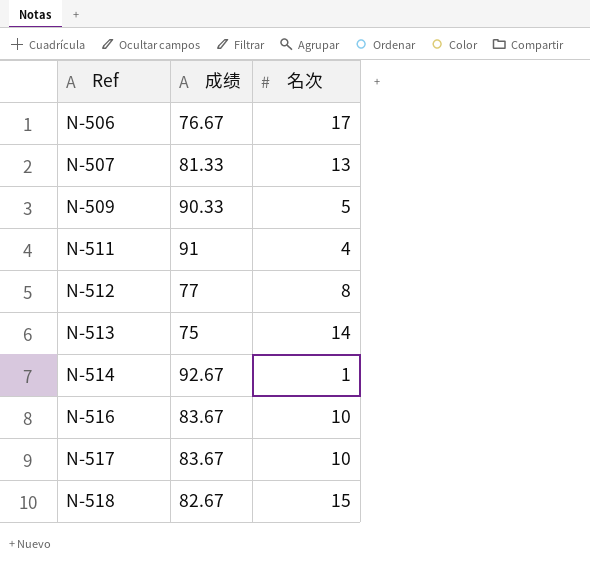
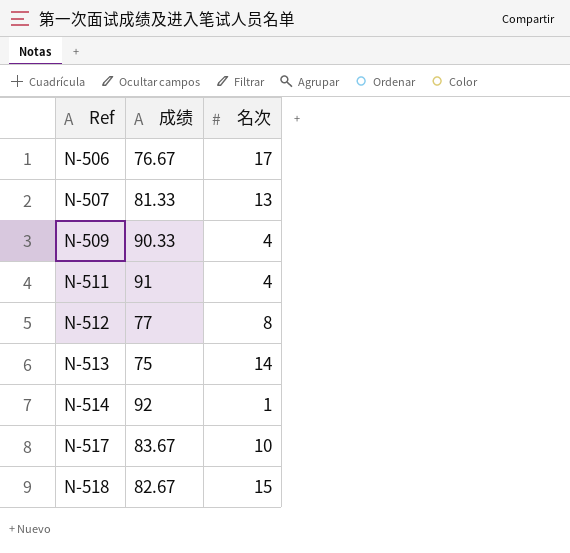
row N-516: 83.67 | 10 -> none
N-509 | 名次: 5 -> 4
N-514 | 成绩: 92.67 -> 92

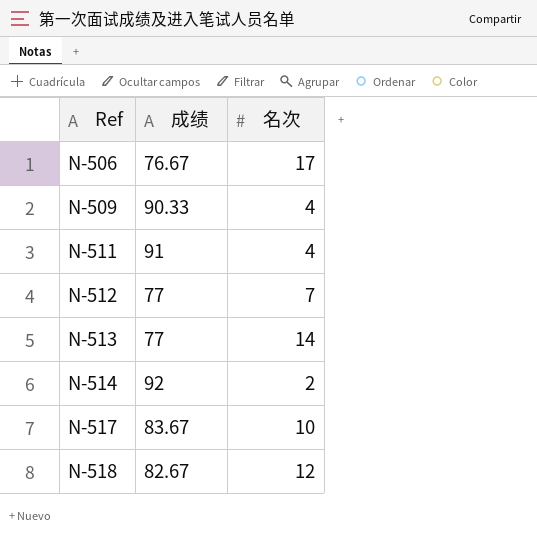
row N-507: 81.33 | 13 -> none
N-512 | 名次: 8 -> 7
N-513 | 成绩: 75 -> 77
N-514 | 名次: 1 -> 2
N-518 | 名次: 15 -> 12

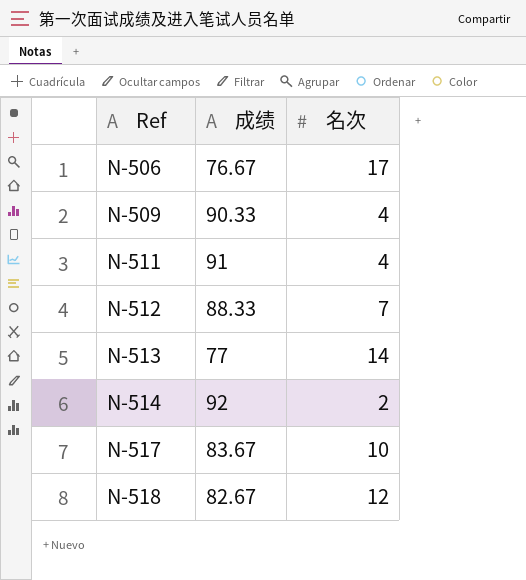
N-512 | 成绩: 77 -> 88.33

